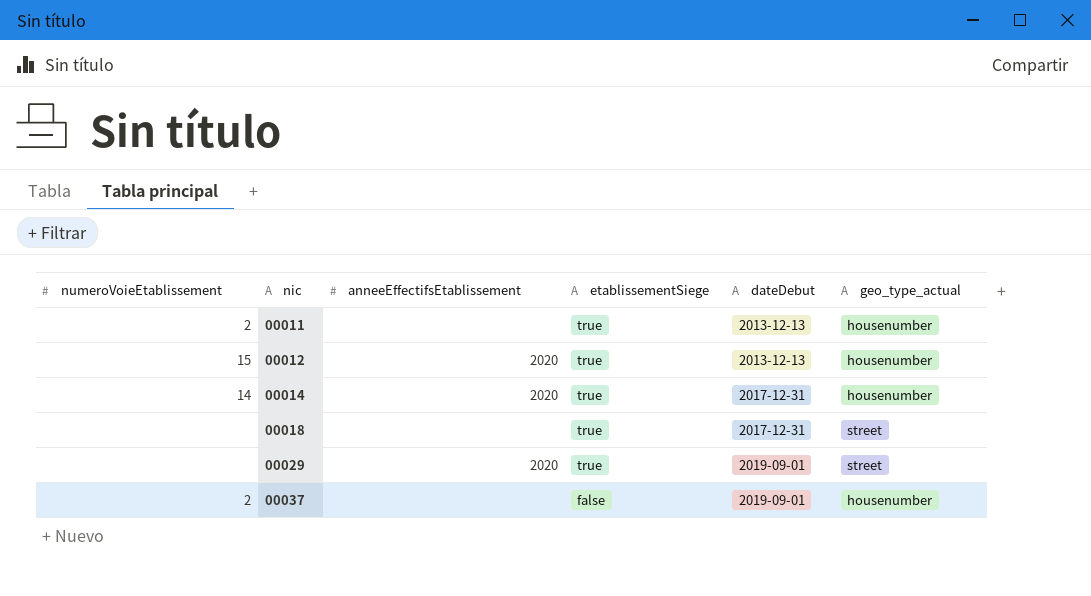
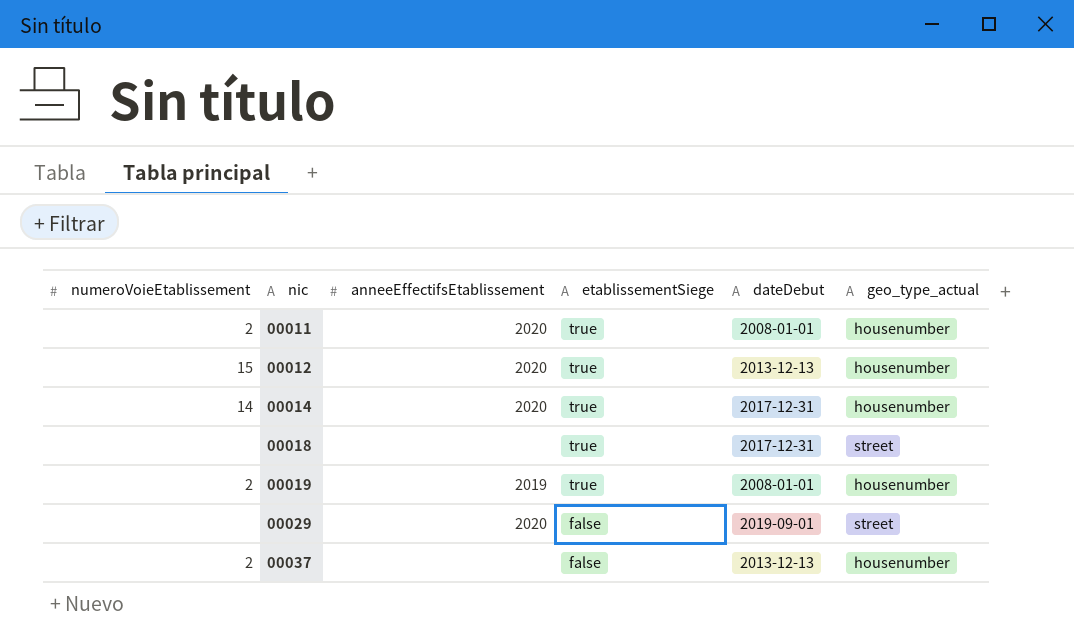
00011 | anneeEffectifsEtablissement: none -> 2020
00011 | dateDebut: 2013-12-13 -> 2008-01-01
row 00019: none -> 2 | 2019 | true | 2008-01-01 | housenumber
00029 | etablissementSiege: true -> false
00037 | dateDebut: 2019-09-01 -> 2013-12-13

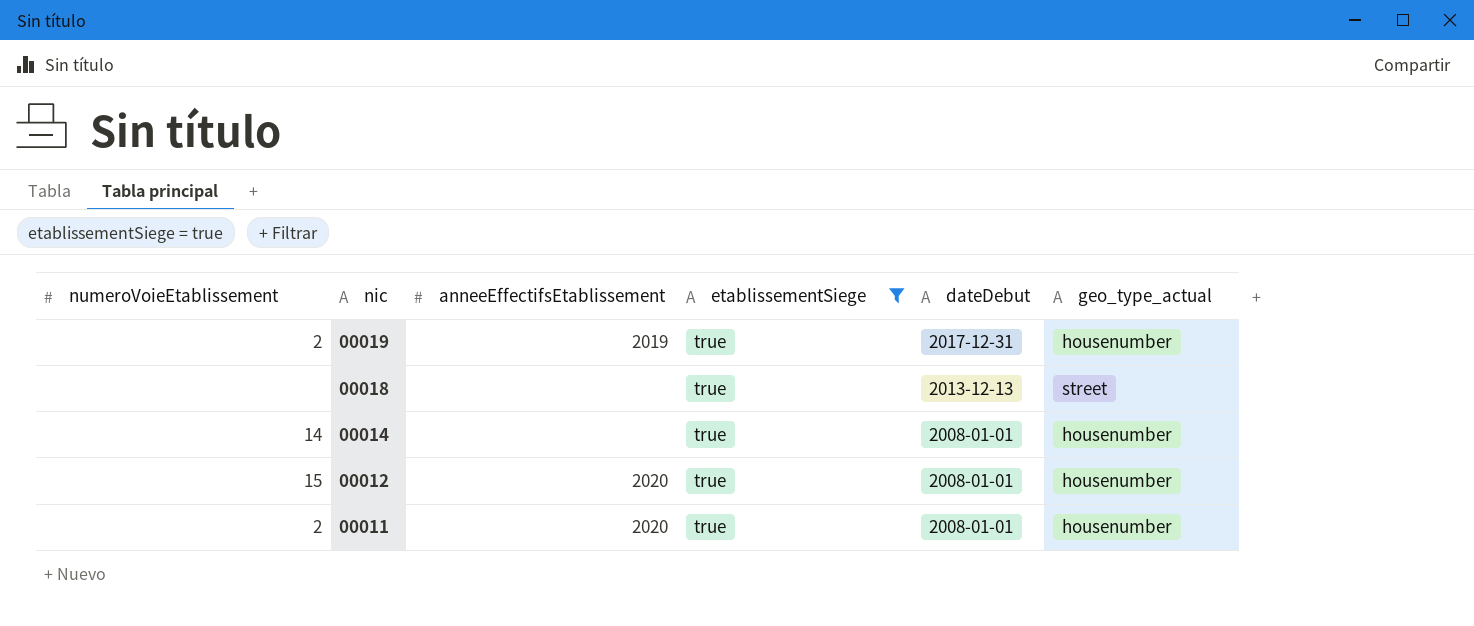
filter: none -> etablissementSiege = true
row order: nic ascending -> nic descending
00019 | dateDebut: 2008-01-01 -> 2017-12-31
00018 | dateDebut: 2017-12-31 -> 2013-12-13
00014 | anneeEffectifsEtablissement: 2020 -> none
00014 | dateDebut: 2017-12-31 -> 2008-01-01
00012 | dateDebut: 2013-12-13 -> 2008-01-01

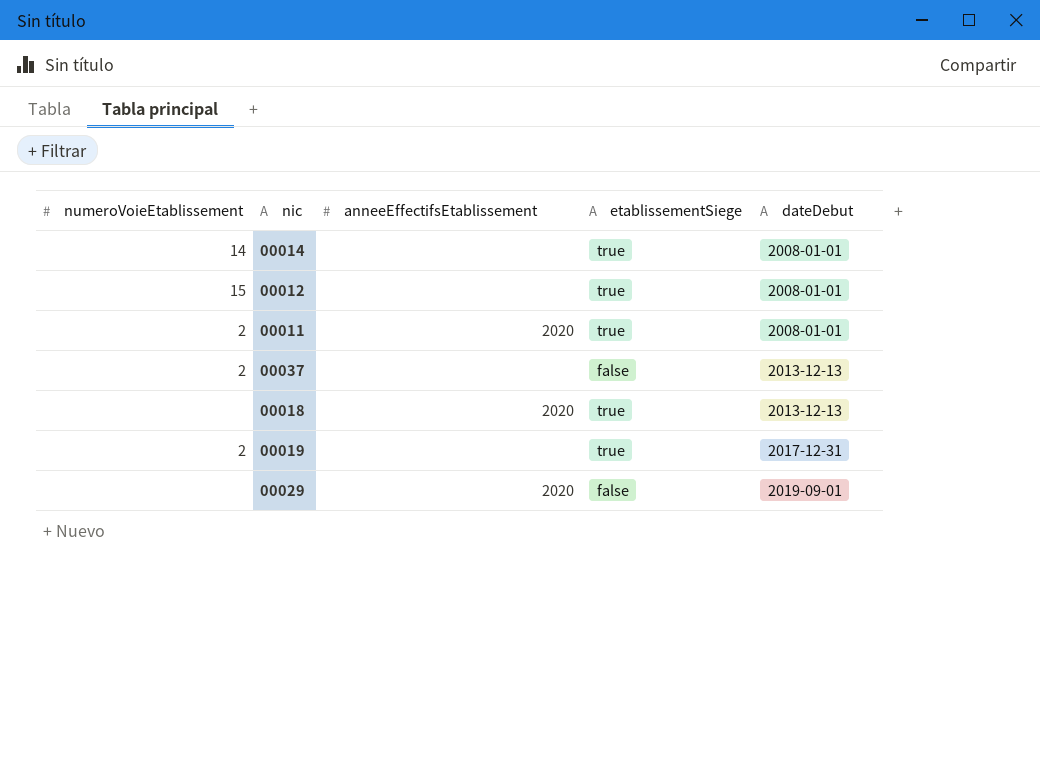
filter: etablissementSiege = true -> none
row order: nic descending -> dateDebut ascending
column geo_type_actual | position: 6 -> none
00012 | anneeEffectifsEtablissement: 2020 -> none
00018 | anneeEffectifsEtablissement: none -> 2020
00019 | anneeEffectifsEtablissement: 2019 -> none

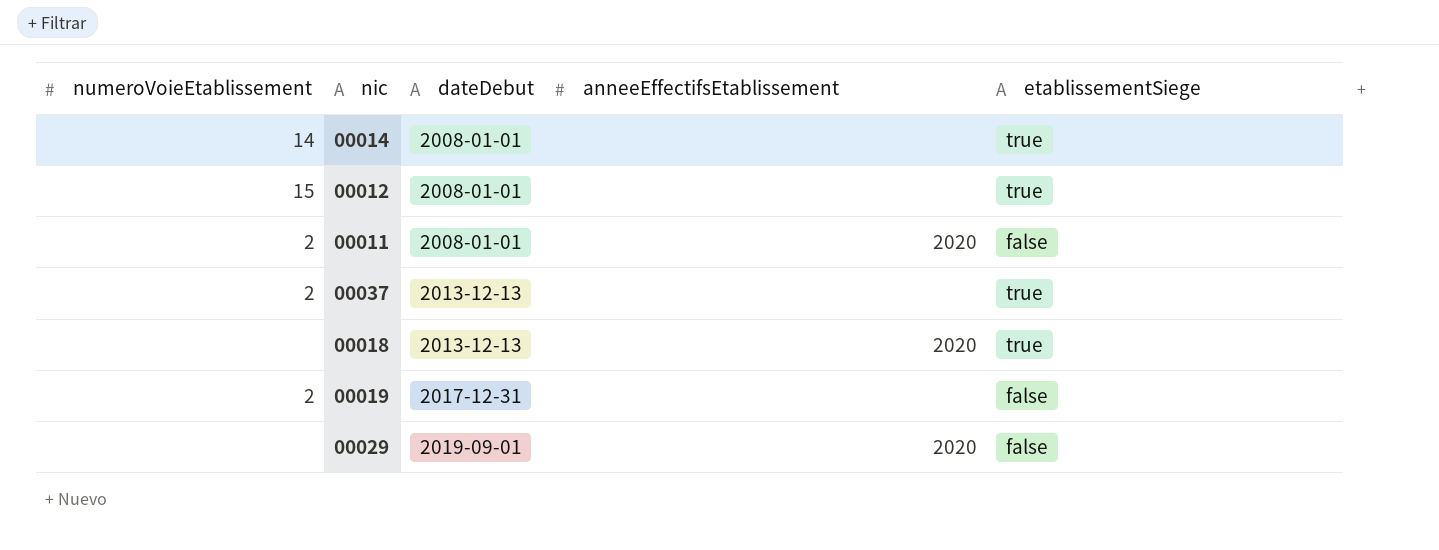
column dateDebut | position: 5 -> 3
00011 | etablissementSiege: true -> false
00037 | etablissementSiege: false -> true
00019 | etablissementSiege: true -> false

